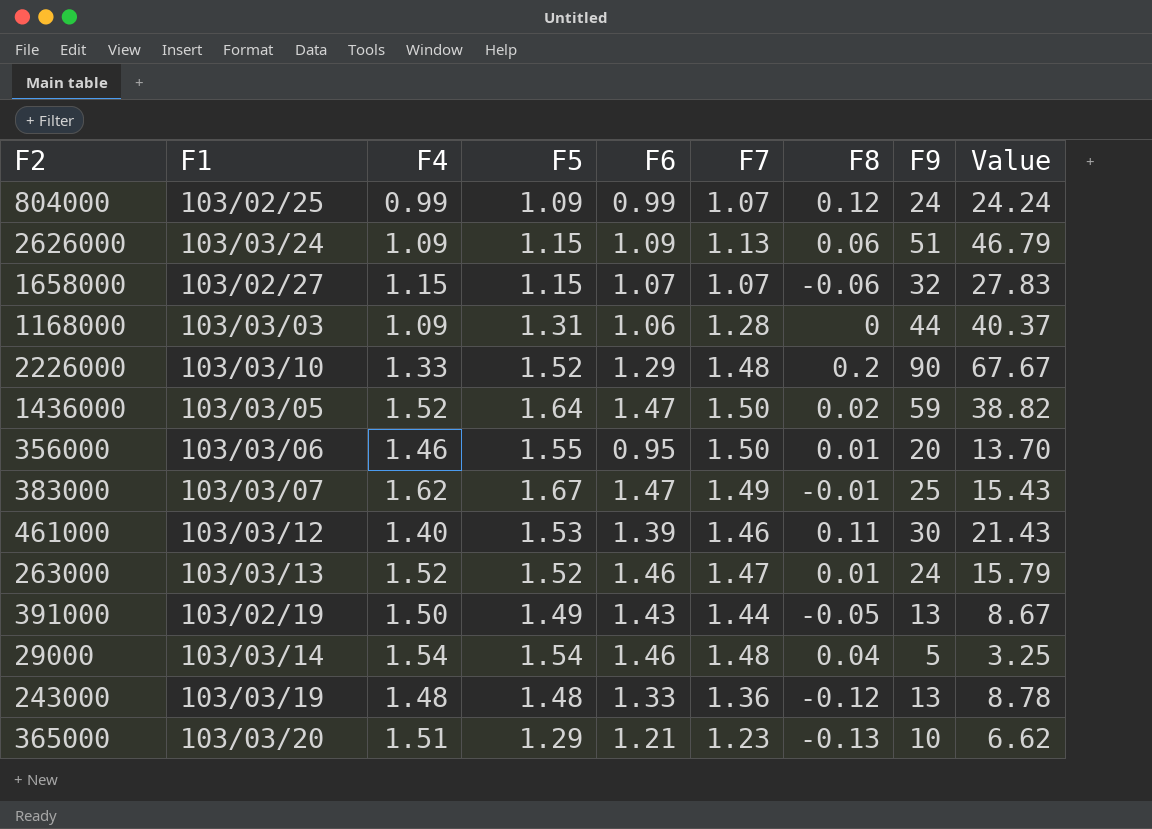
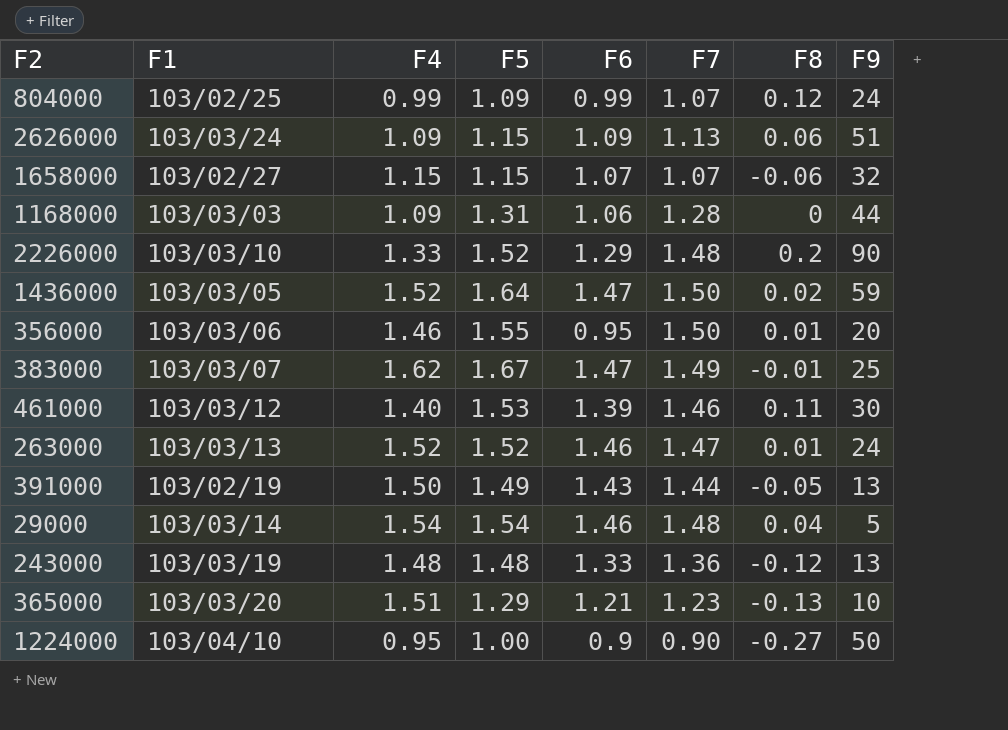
column Value | formula: [F9] / [F4] -> none
row 1224000: none -> 103/04/10 | 0.95 | 1.00 | 0.9 | 0.90 | -0.27 | 50

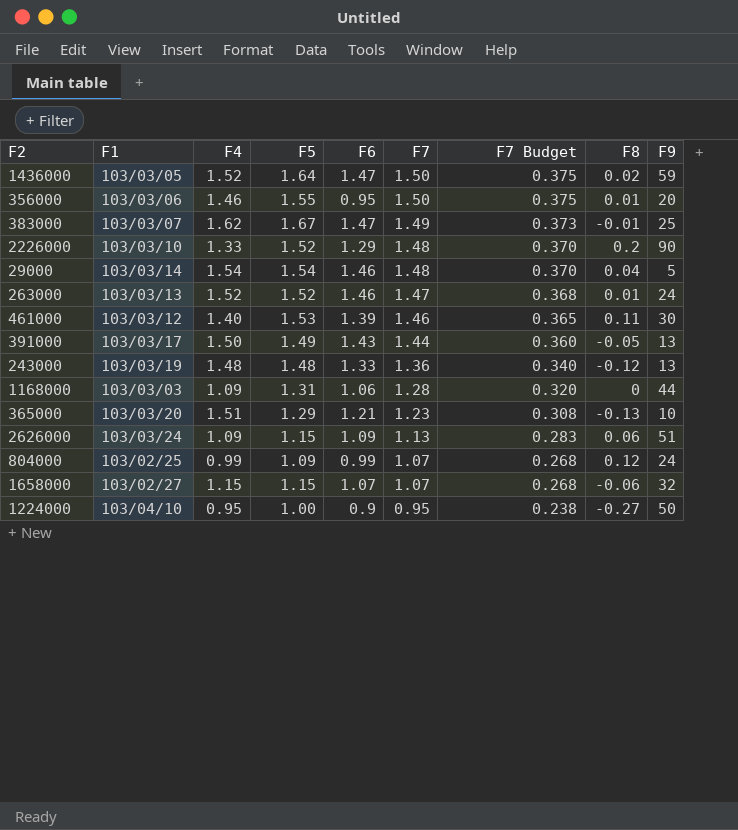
row order: none -> F7 descending
column F7 Budget | formula: none -> [F7] * 0.25
391000 | F1: 103/02/19 -> 103/03/17
1224000 | F7: 0.90 -> 0.95

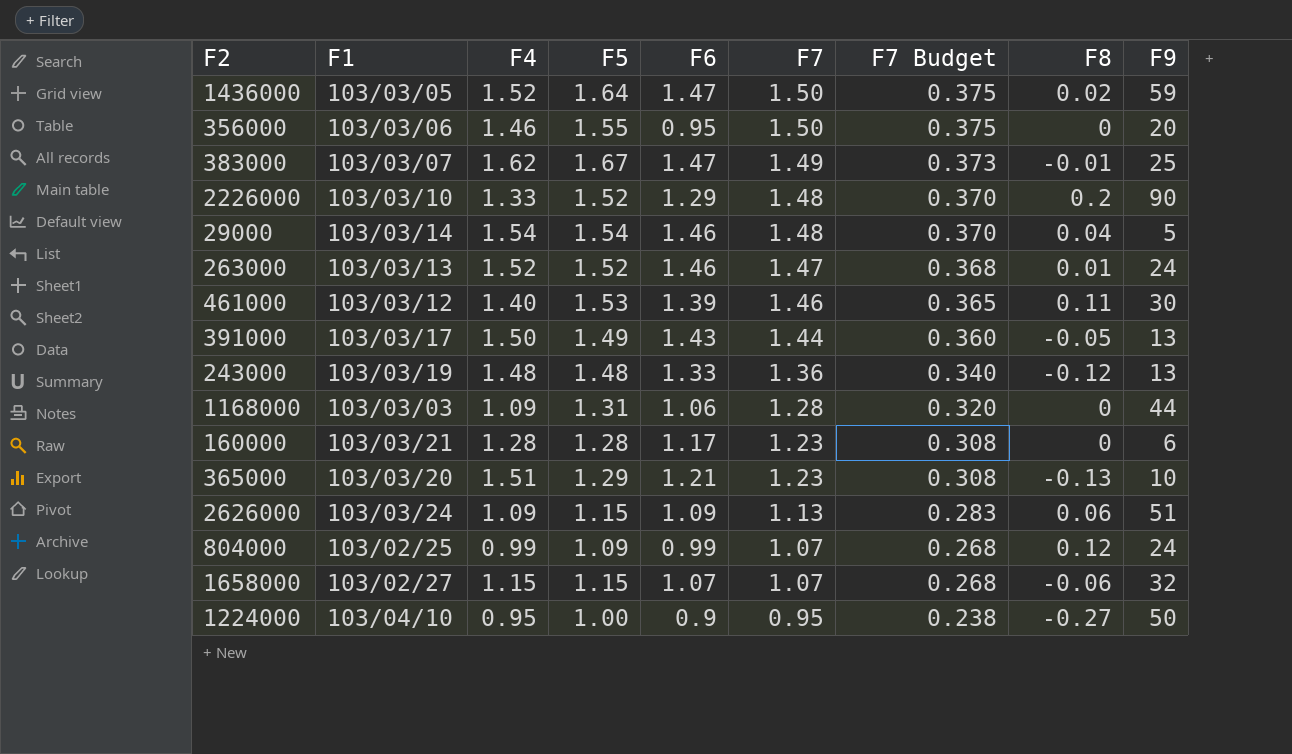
356000 | F8: 0.01 -> 0
row 160000: none -> 103/03/21 | 1.28 | 1.28 | 1.17 | 1.23 | 0.308 | 0 | 6

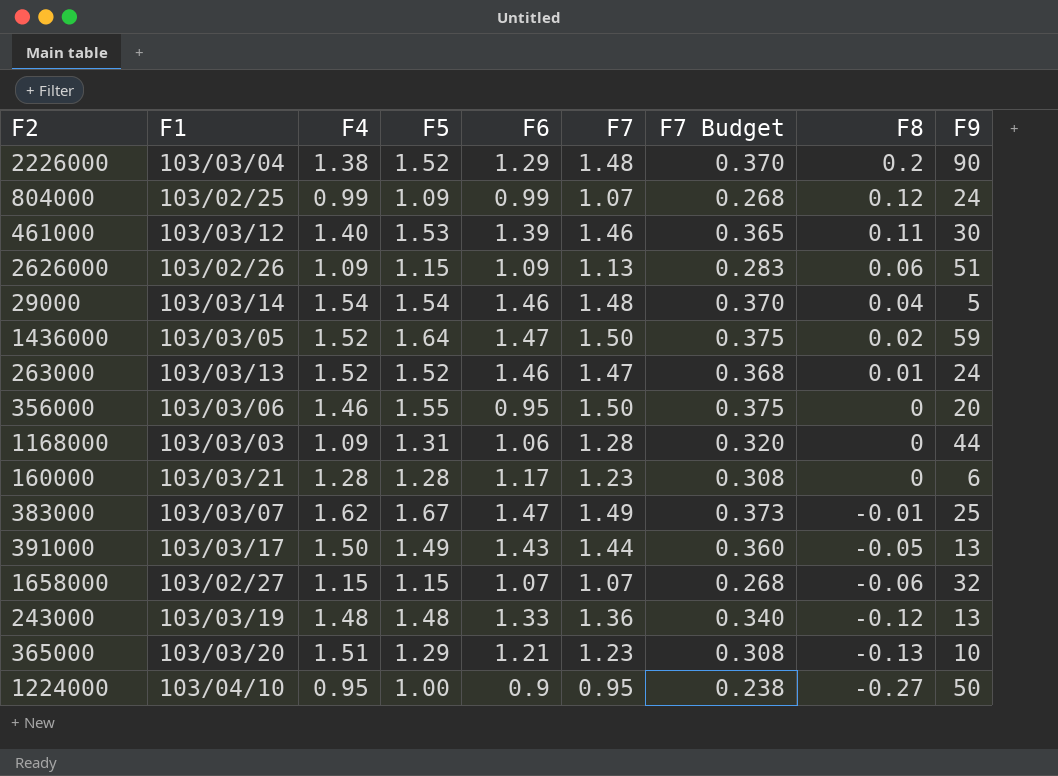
row order: F7 descending -> F8 descending
2226000 | F1: 103/03/10 -> 103/03/04
2226000 | F4: 1.33 -> 1.38
2626000 | F1: 103/03/24 -> 103/02/26

